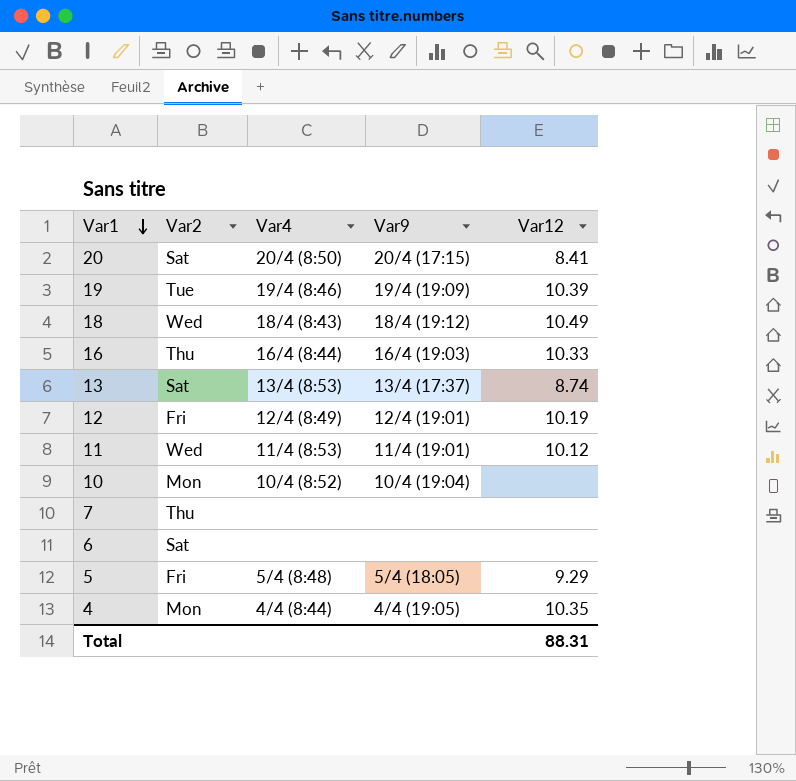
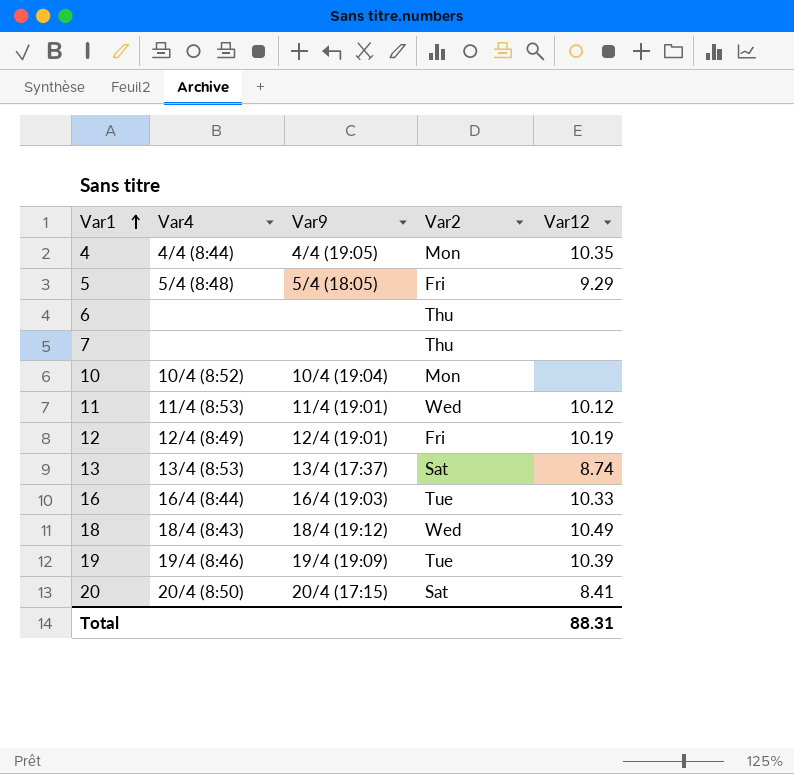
row order: Var1 descending -> Var1 ascending
column Var2 | position: 2 -> 4
6 | Var2: Sat -> Thu
16 | Var2: Thu -> Tue

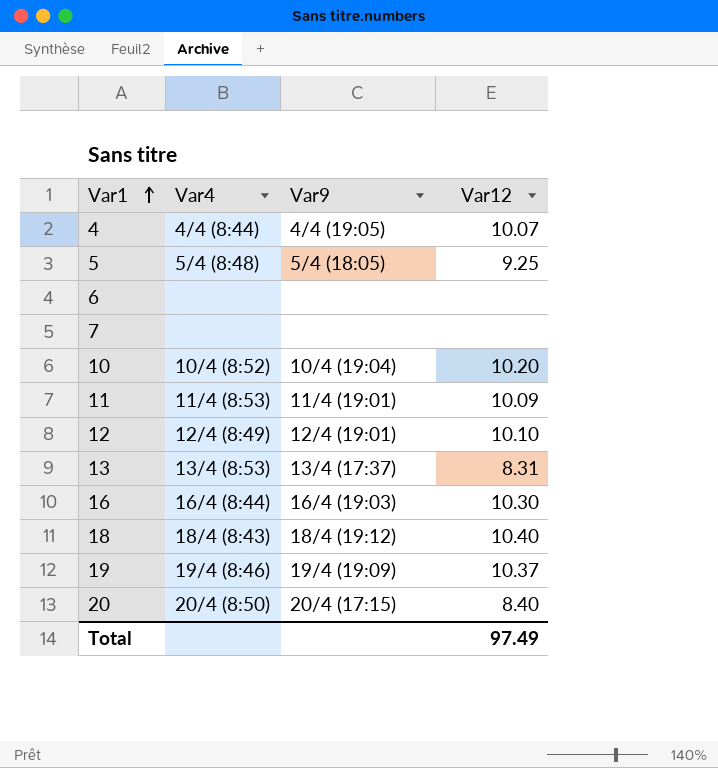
column Var2 | position: 4 -> none
4 | Var12: 10.35 -> 10.07
5 | Var12: 9.29 -> 9.25
10 | Var12: none -> 10.20
11 | Var12: 10.12 -> 10.09
12 | Var12: 10.19 -> 10.10
13 | Var12: 8.74 -> 8.31
16 | Var12: 10.33 -> 10.30
18 | Var12: 10.49 -> 10.40
19 | Var12: 10.39 -> 10.37
20 | Var12: 8.41 -> 8.40
Total | Var12: 88.31 -> 97.49

